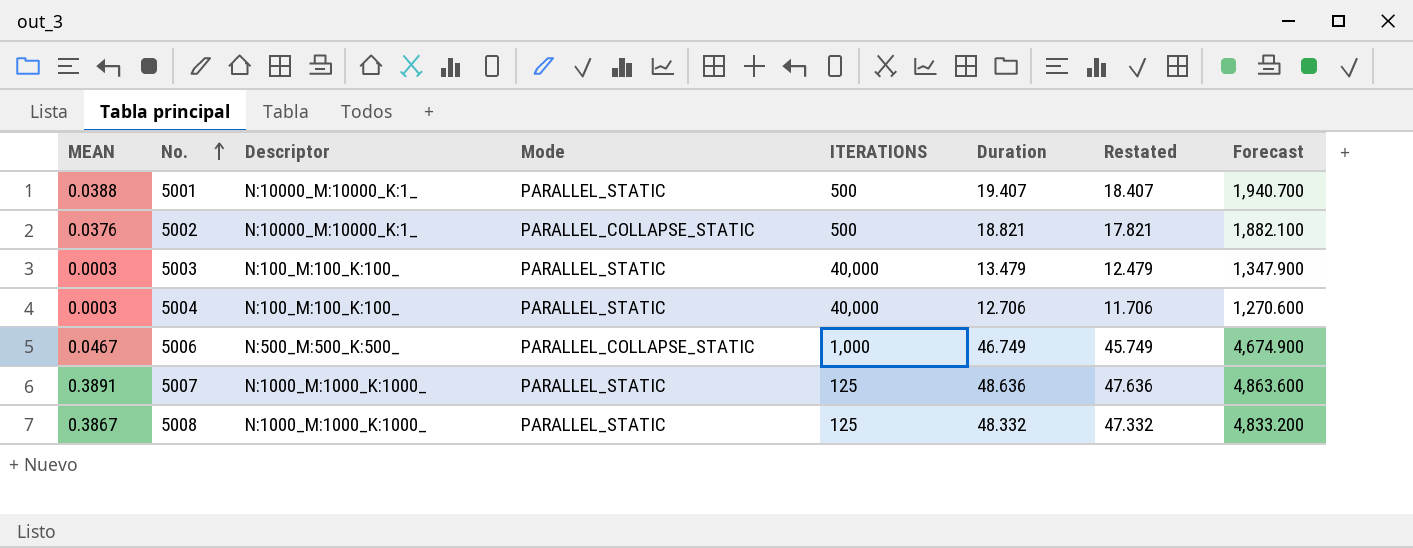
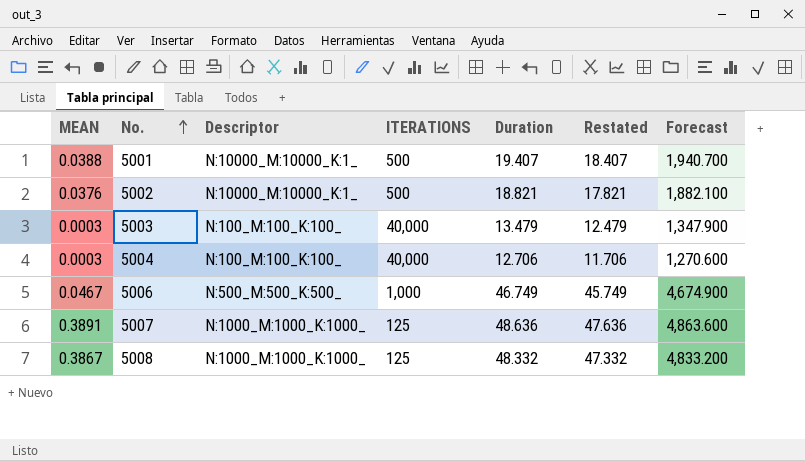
column Mode | position: 4 -> none

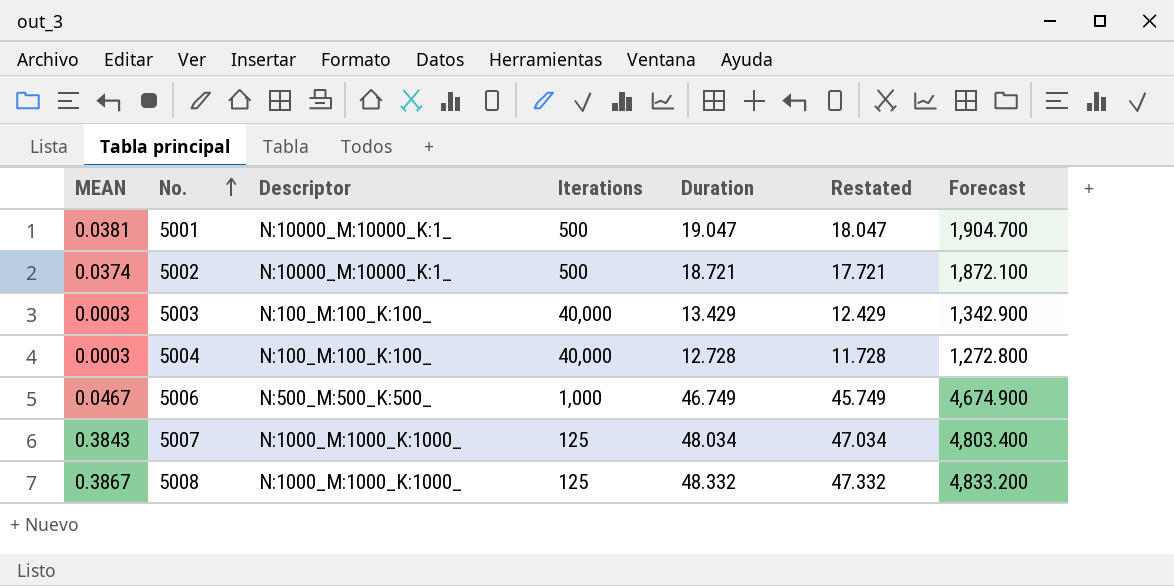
column name: ITERATIONS -> Iterations
5001 | MEAN: 0.0388 -> 0.0381
5001 | Duration: 19.407 -> 19.047
5001 | Restated: 18.407 -> 18.047
5001 | Forecast: 1,940.700 -> 1,904.700
5002 | MEAN: 0.0376 -> 0.0374
5002 | Duration: 18.821 -> 18.721
5002 | Restated: 17.821 -> 17.721
5002 | Forecast: 1,882.100 -> 1,872.100
5003 | Duration: 13.479 -> 13.429
5003 | Restated: 12.479 -> 12.429
5003 | Forecast: 1,347.900 -> 1,342.900
5004 | Duration: 12.706 -> 12.728
5004 | Restated: 11.706 -> 11.728
5004 | Forecast: 1,270.600 -> 1,272.800
5007 | MEAN: 0.3891 -> 0.3843
5007 | Duration: 48.636 -> 48.034
5007 | Restated: 47.636 -> 47.034
5007 | Forecast: 4,863.600 -> 4,803.400

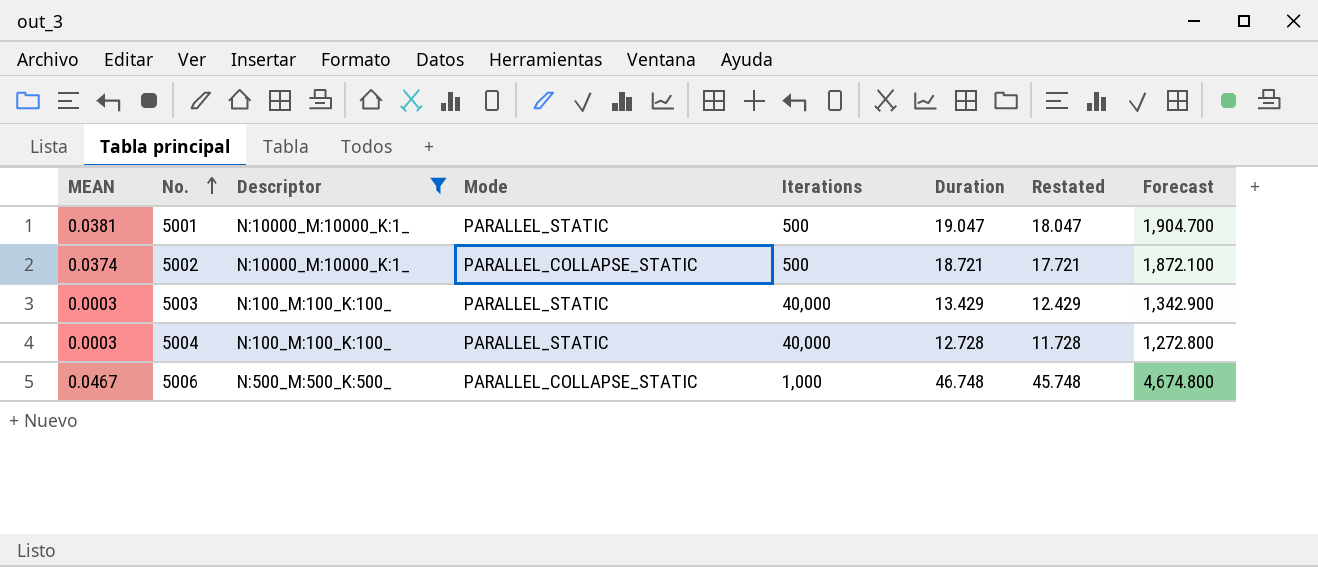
filter: none -> Descriptor != N:1000_M:1000_K:1000_
column Mode | position: none -> 4
5006 | Duration: 46.749 -> 46.748
5006 | Restated: 45.749 -> 45.748
5006 | Forecast: 4,674.900 -> 4,674.800

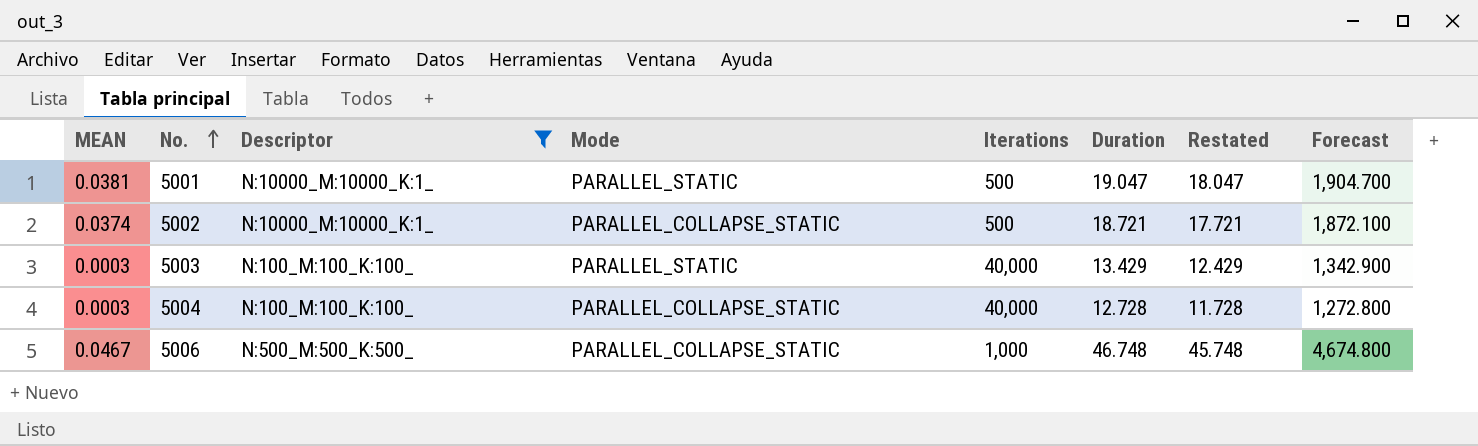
5004 | Mode: PARALLEL_STATIC -> PARALLEL_COLLAPSE_STATIC

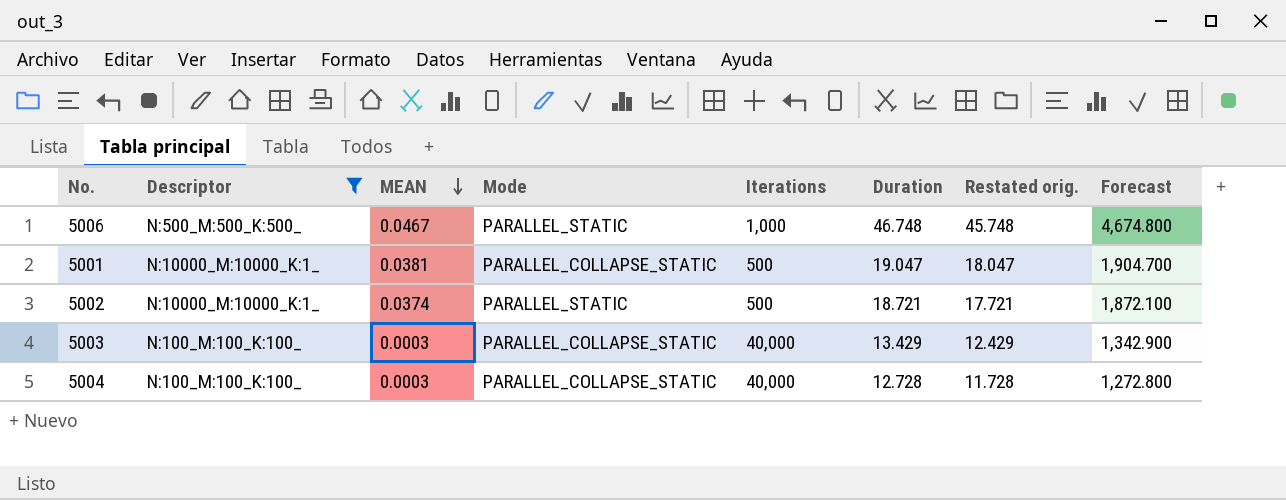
row order: No. ascending -> MEAN descending
column MEAN | position: 1 -> 3
column name: Restated -> Restated orig.
5006 | Mode: PARALLEL_COLLAPSE_STATIC -> PARALLEL_STATIC
5001 | Mode: PARALLEL_STATIC -> PARALLEL_COLLAPSE_STATIC
5002 | Mode: PARALLEL_COLLAPSE_STATIC -> PARALLEL_STATIC
5003 | Mode: PARALLEL_STATIC -> PARALLEL_COLLAPSE_STATIC

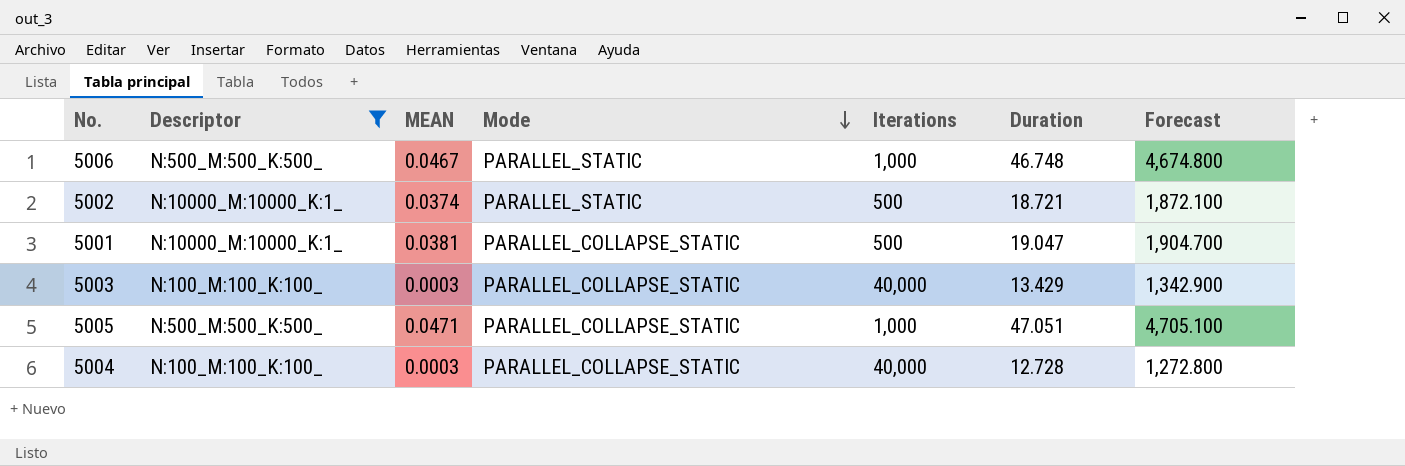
row order: MEAN descending -> Mode descending
column Restated orig. | formula: [Duration] - 1 -> none
row 5005: none -> N:500_M:500_K:500_ | 0.0471 | PARALLEL_COLLAPSE_STATIC | 1,000 | 47.051 | 4,705.100

